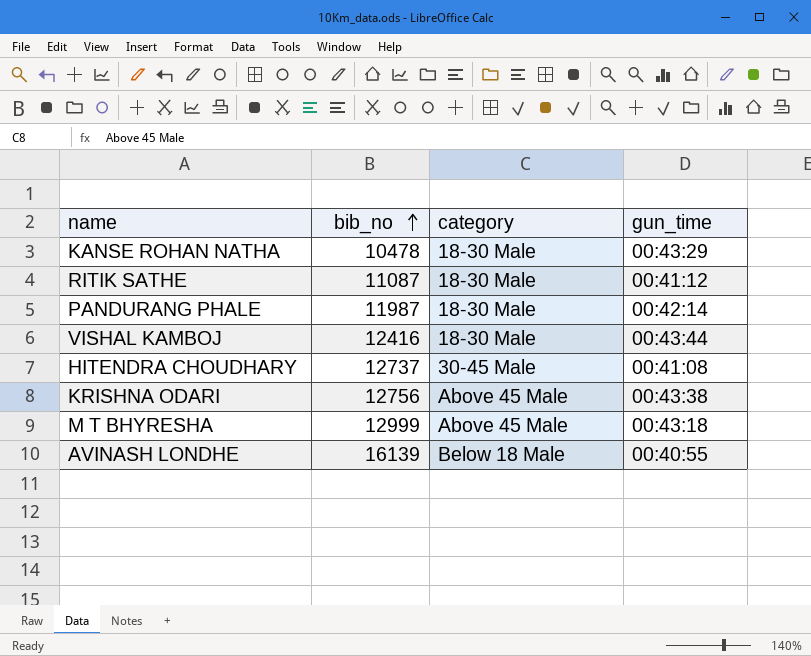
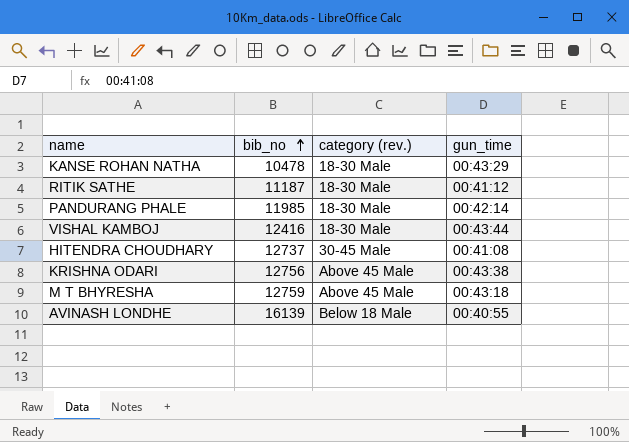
column name: category -> category (rev.)
RITIK SATHE | bib_no: 11087 -> 11187
PANDURANG PHALE | bib_no: 11987 -> 11985
M T BHYRESHA | bib_no: 12999 -> 12759

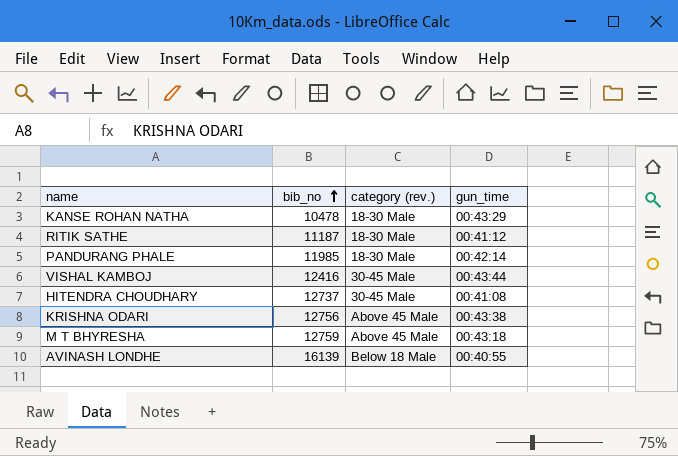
VISHAL KAMBOJ | category (rev.): 18-30 Male -> 30-45 Male

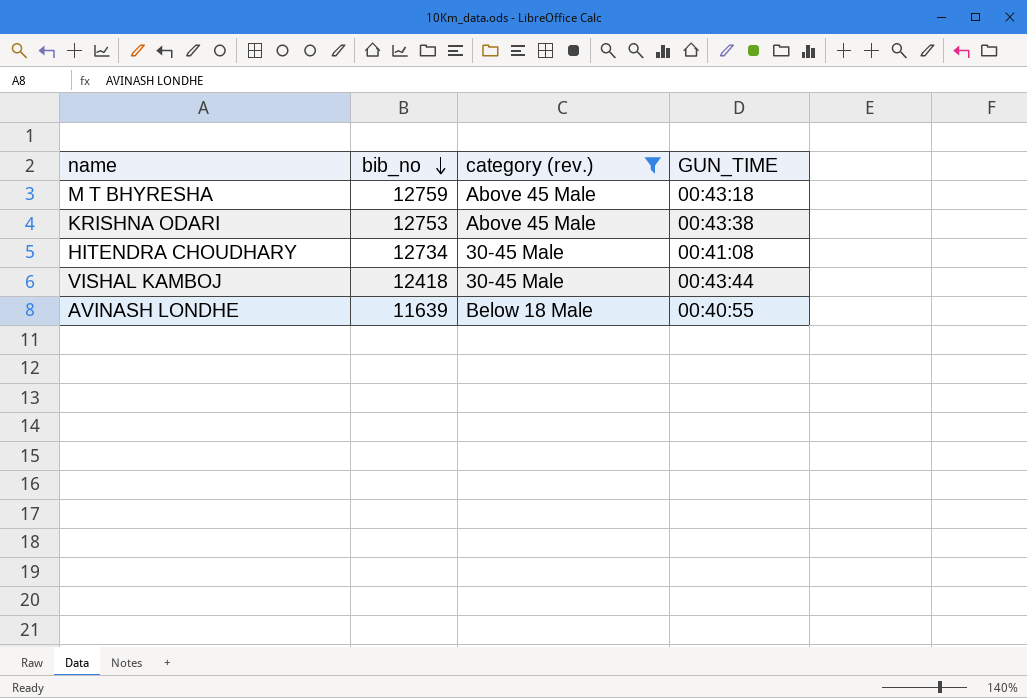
filter: none -> category (rev.) != 18-30 Male
row order: bib_no ascending -> bib_no descending
column name: gun_time -> GUN_TIME
KRISHNA ODARI | bib_no: 12756 -> 12753
HITENDRA CHOUDHARY | bib_no: 12737 -> 12734
VISHAL KAMBOJ | bib_no: 12416 -> 12418
AVINASH LONDHE | bib_no: 16139 -> 11639

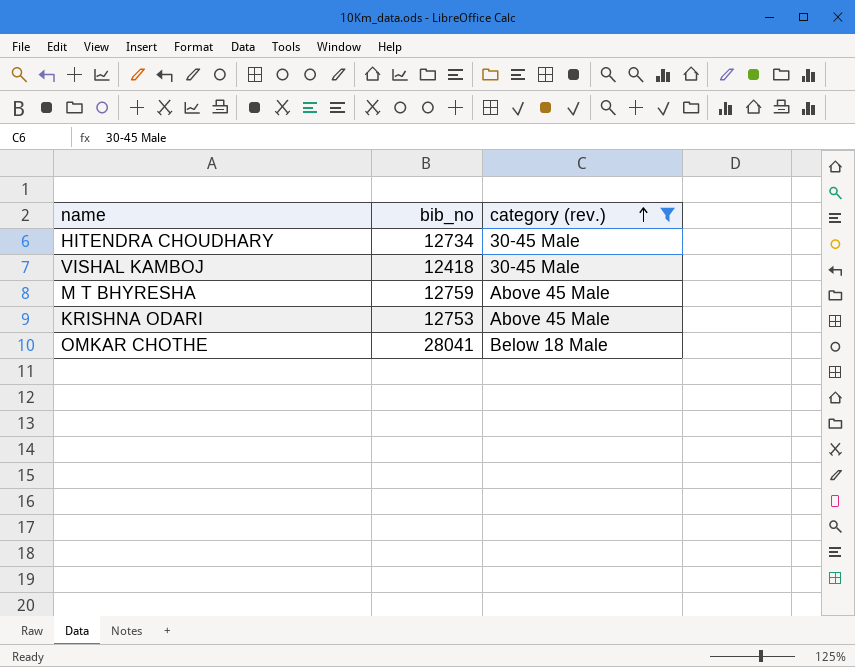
row order: bib_no descending -> category (rev.) ascending
column GUN_TIME | position: 4 -> none
row AVINASH LONDHE: 11639 | Below 18 Male | 00:40:55 -> none
row OMKAR CHOTHE: none -> 28041 | Below 18 Male

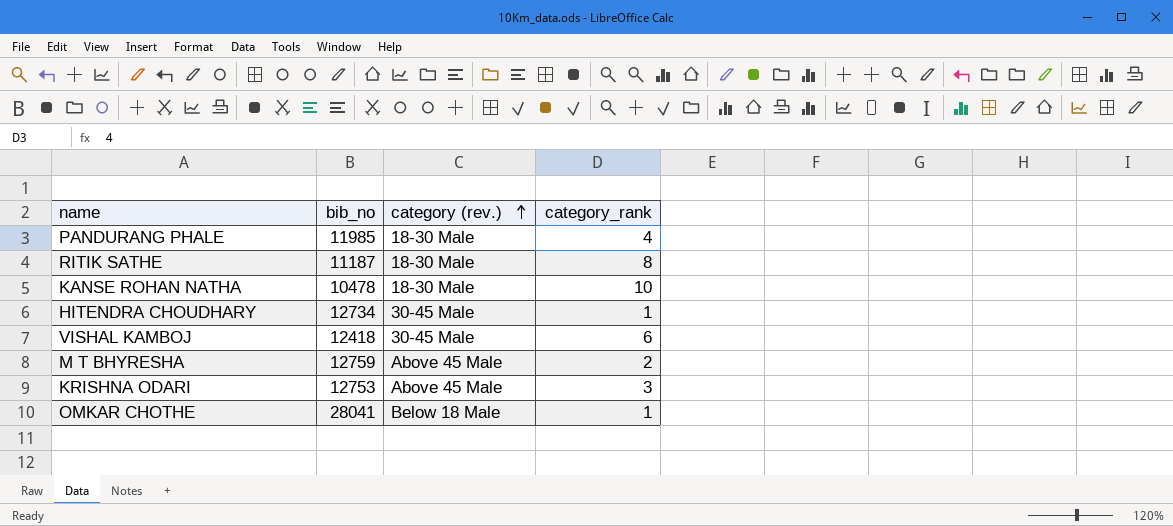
filter: category (rev.) != 18-30 Male -> none
column category_rank | position: none -> 4

